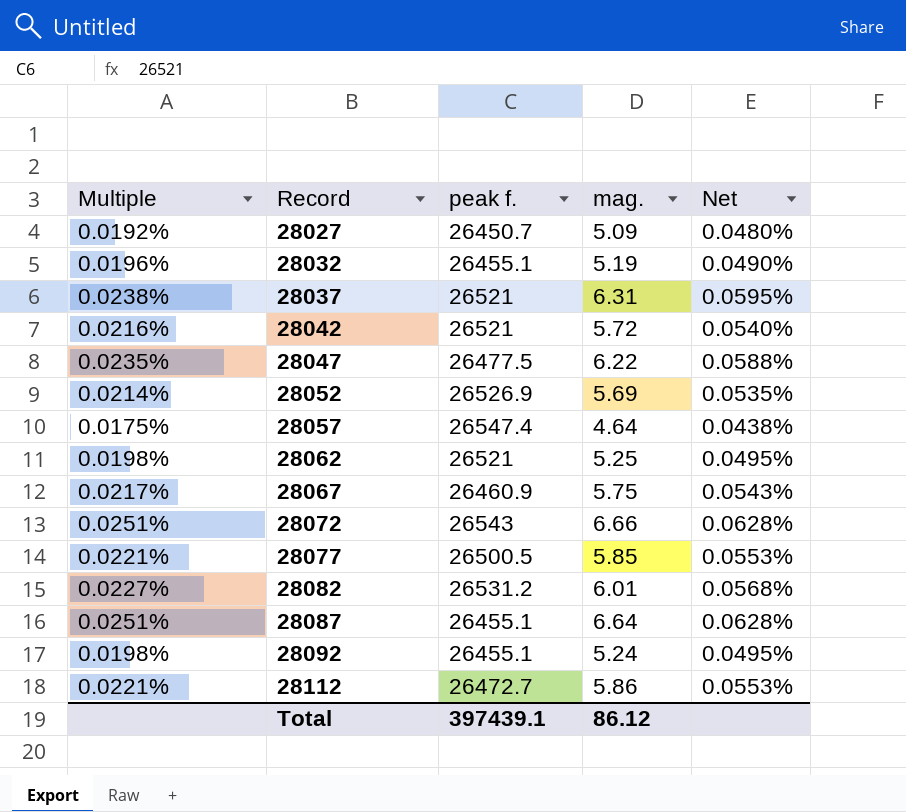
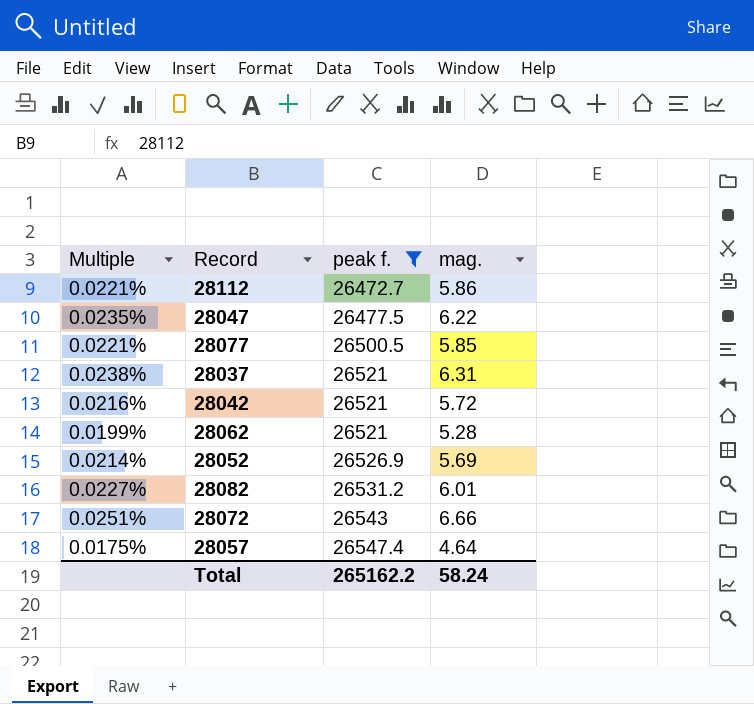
filter: none -> peak f. >= 26472.7
row order: Record ascending -> peak f. ascending
column Net | formula: [Multiple] * 2.5 -> none
28062 | Multiple: 0.0198% -> 0.0199%
28062 | mag.: 5.25 -> 5.28
Total | peak f.: 397439.1 -> 265162.2
Total | mag.: 86.12 -> 58.24

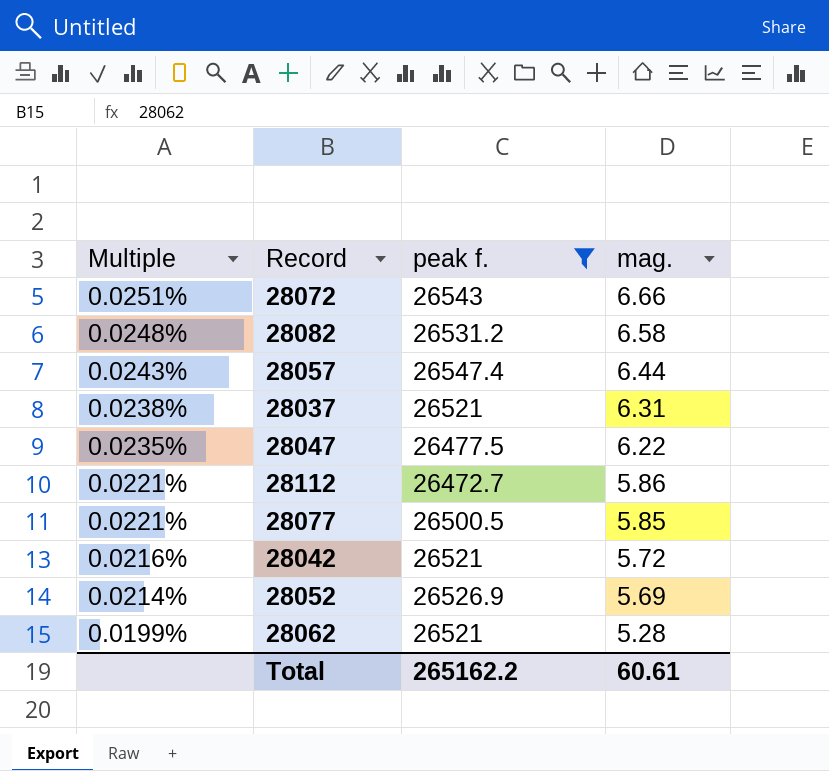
row order: peak f. ascending -> Multiple descending
28082 | Multiple: 0.0227% -> 0.0248%
28082 | mag.: 6.01 -> 6.58
28057 | Multiple: 0.0175% -> 0.0243%
28057 | mag.: 4.64 -> 6.44
Total | mag.: 58.24 -> 60.61

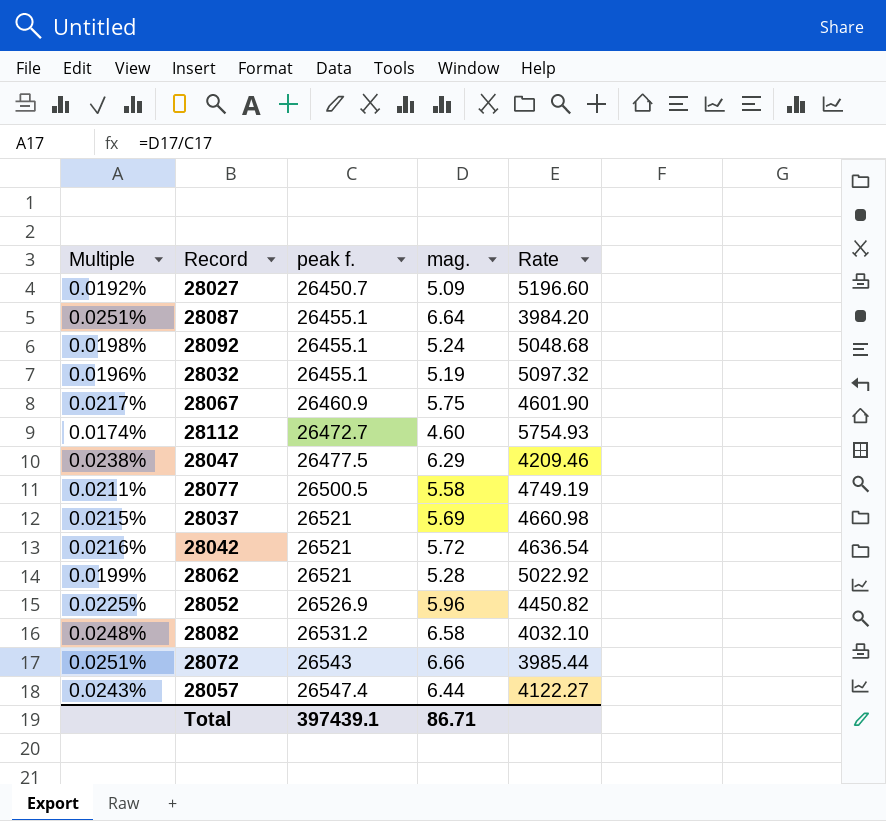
filter: peak f. >= 26472.7 -> none
row order: Multiple descending -> peak f. ascending
column Rate | formula: none -> [peak f.] / [mag.]
28112 | Multiple: 0.0221% -> 0.0174%
28112 | mag.: 5.86 -> 4.60
28047 | Multiple: 0.0235% -> 0.0238%
28047 | mag.: 6.22 -> 6.29
28077 | Multiple: 0.0221% -> 0.0211%
28077 | mag.: 5.85 -> 5.58
28037 | Multiple: 0.0238% -> 0.0215%
28037 | mag.: 6.31 -> 5.69
28052 | Multiple: 0.0214% -> 0.0225%
28052 | mag.: 5.69 -> 5.96
Total | peak f.: 265162.2 -> 397439.1
Total | mag.: 60.61 -> 86.71

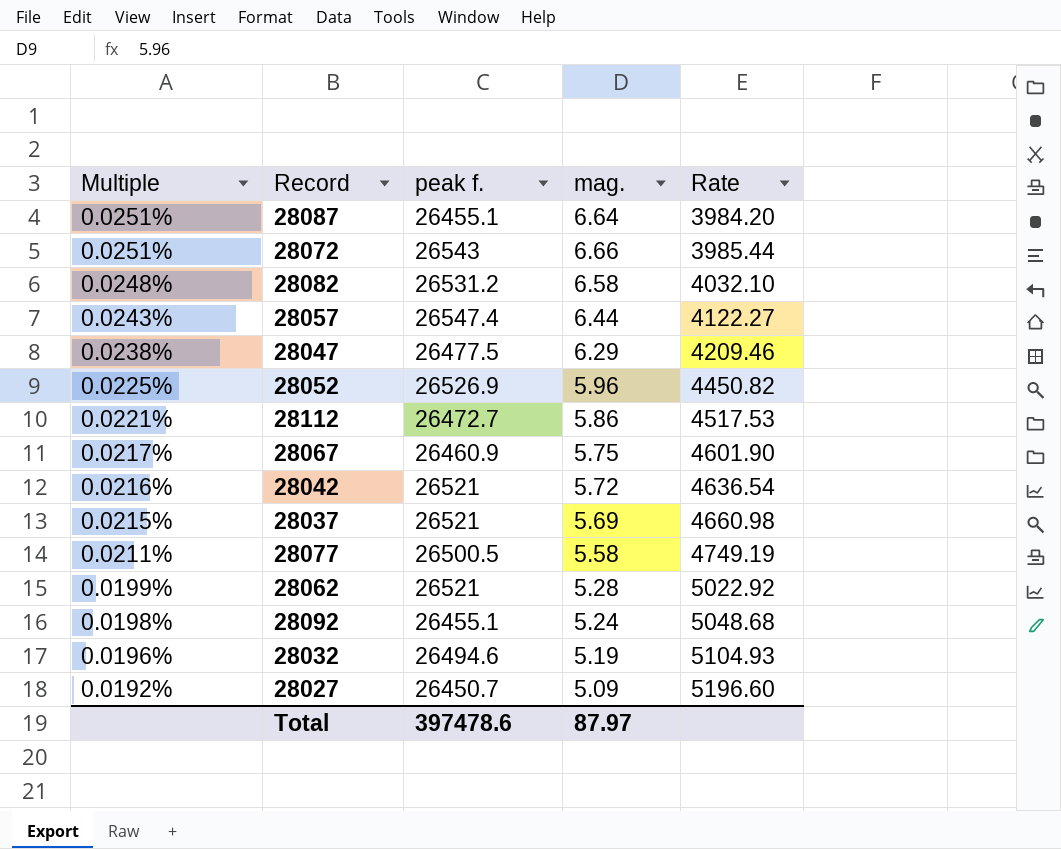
row order: peak f. ascending -> Multiple descending
28112 | Multiple: 0.0174% -> 0.0221%
28112 | mag.: 4.60 -> 5.86
28112 | Rate: 5754.93 -> 4517.53
28032 | peak f.: 26455.1 -> 26494.6
28032 | Rate: 5097.32 -> 5104.93
Total | peak f.: 397439.1 -> 397478.6
Total | mag.: 86.71 -> 87.97

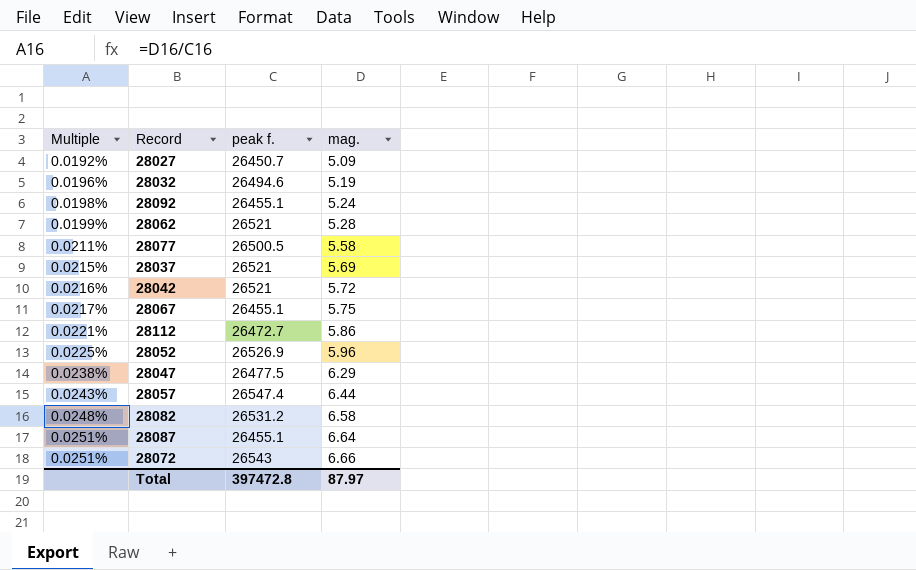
row order: Multiple descending -> Multiple ascending
column Rate | formula: [peak f.] / [mag.] -> none
28067 | peak f.: 26460.9 -> 26455.1
Total | peak f.: 397478.6 -> 397472.8

